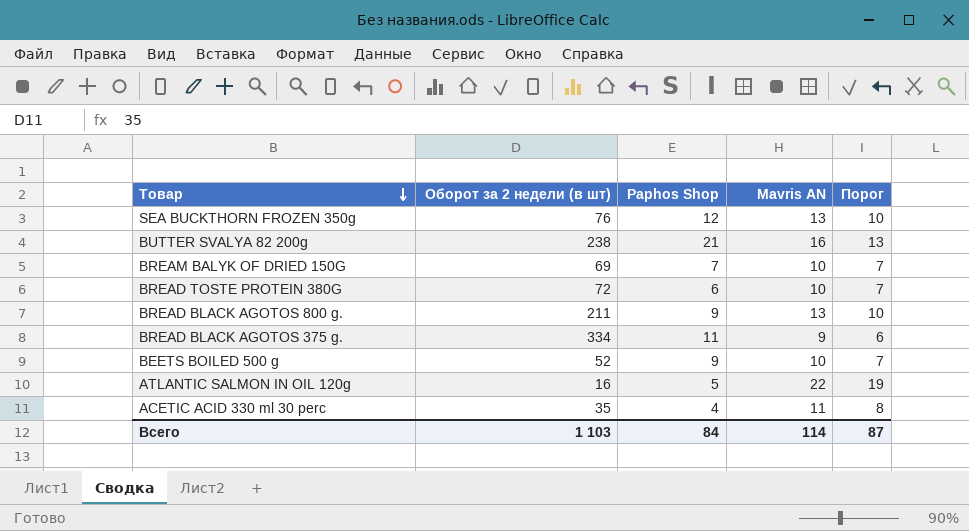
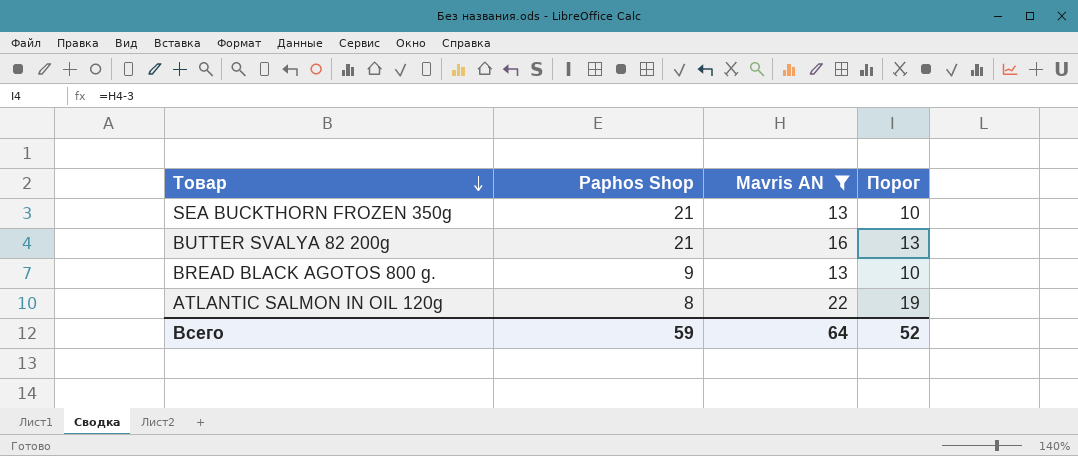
filter: none -> Mavris AN >= 13
column Оборот за 2 недели (в шт) | position: 2 -> none
SEA BUCKTHORN FROZEN 350g | Paphos Shop: 12 -> 21
ATLANTIC SALMON IN OIL 120g | Paphos Shop: 5 -> 8
Всего | Paphos Shop: 84 -> 59
Всего | Mavris AN: 114 -> 64
Всего | Порог: 87 -> 52

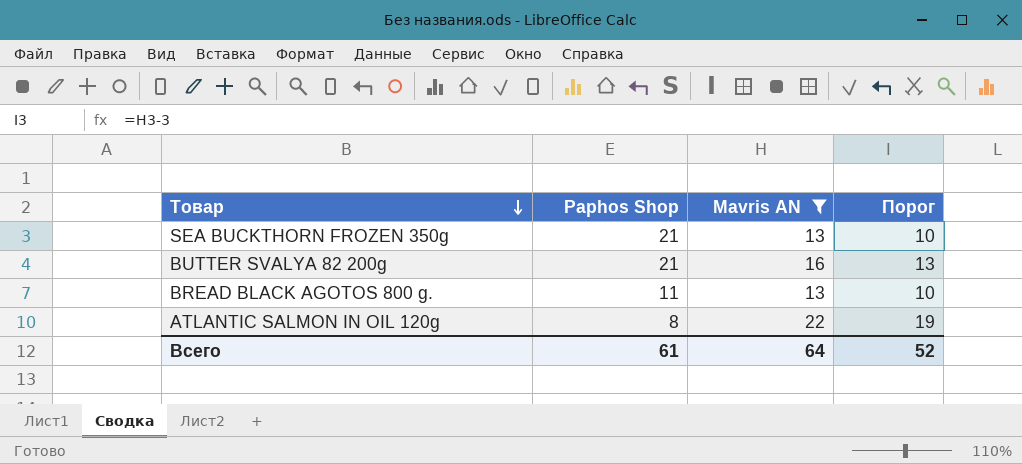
BREAD BLACK AGOTOS 800 g. | Paphos Shop: 9 -> 11
Всего | Paphos Shop: 59 -> 61

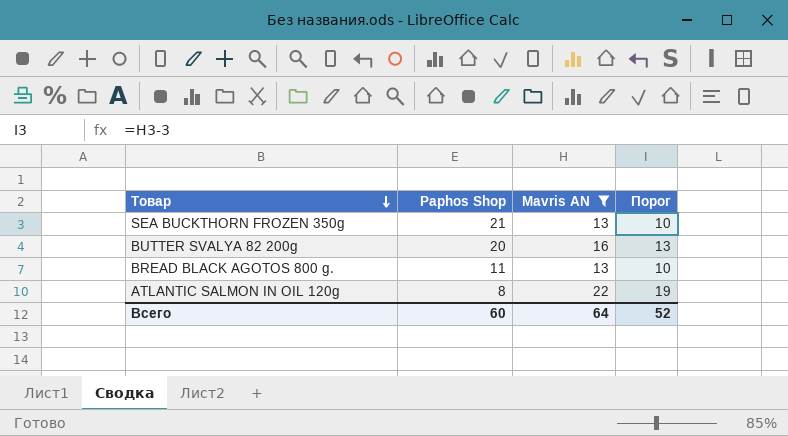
BUTTER SVALYA 82 200g | Paphos Shop: 21 -> 20
Всего | Paphos Shop: 61 -> 60

